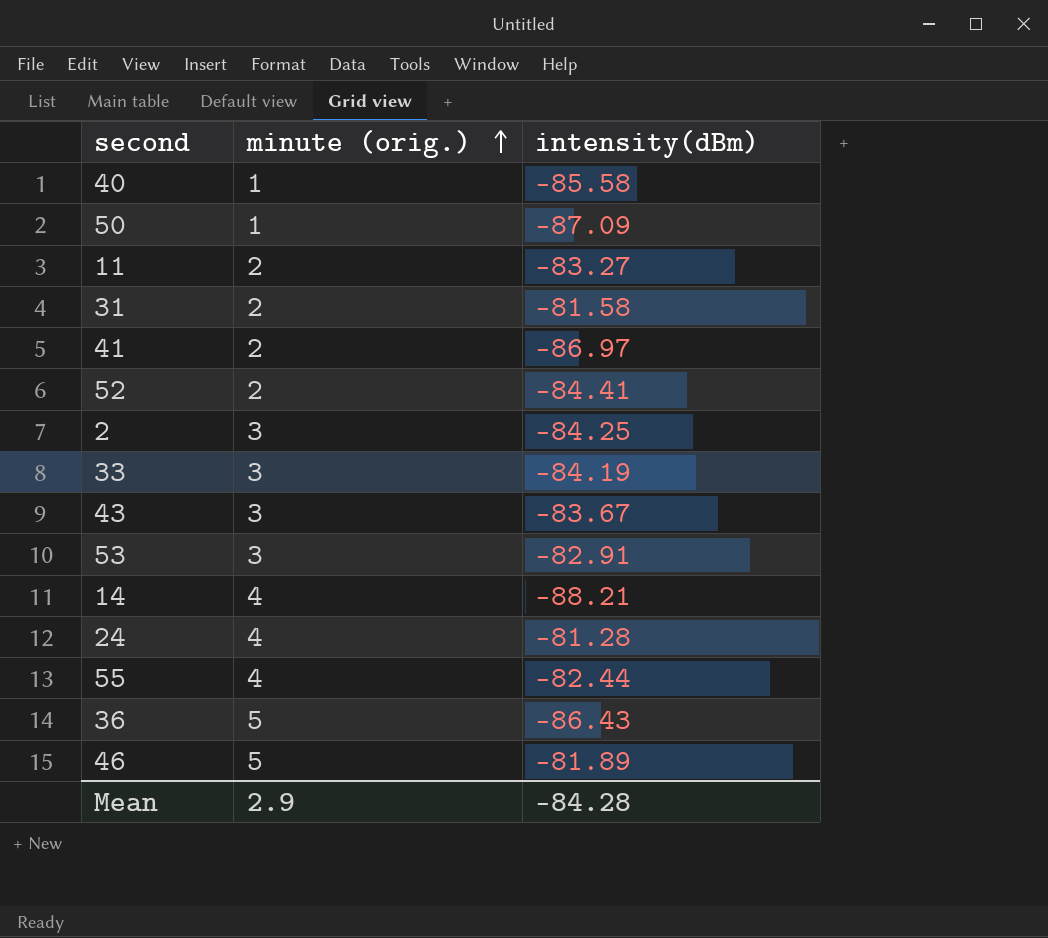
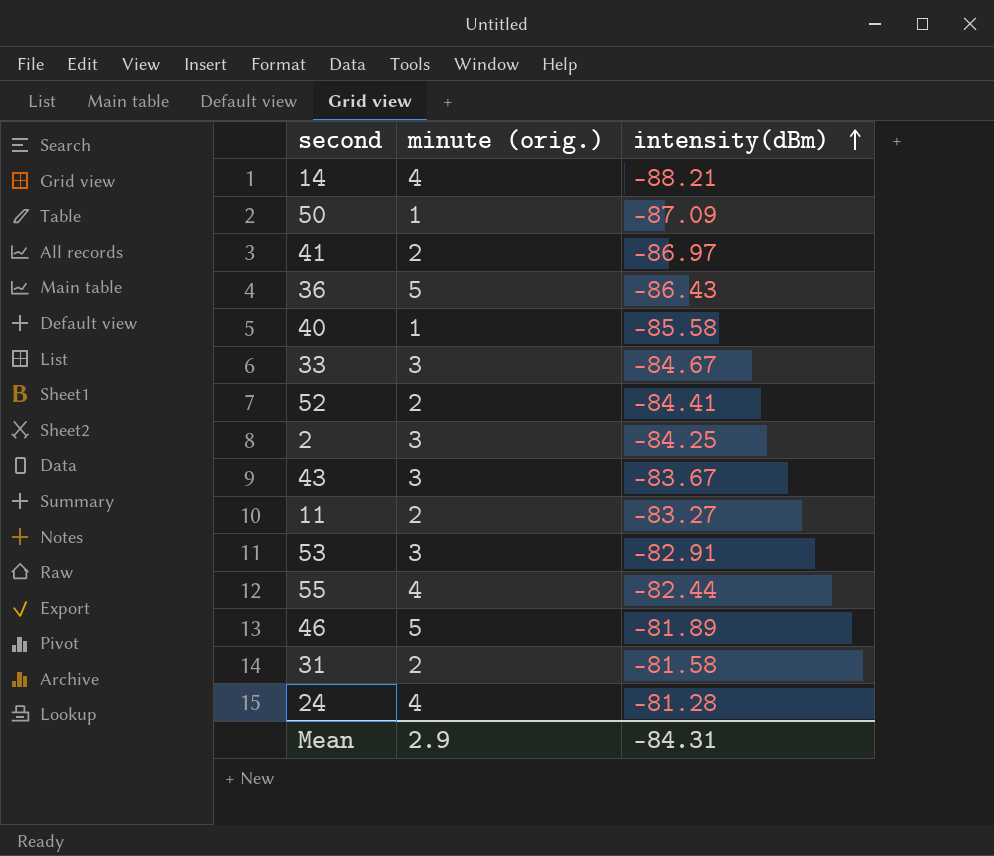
row order: minute (orig.) ascending -> intensity(dBm) ascending
33 | intensity(dBm): -84.19 -> -84.67
Mean | intensity(dBm): -84.28 -> -84.31

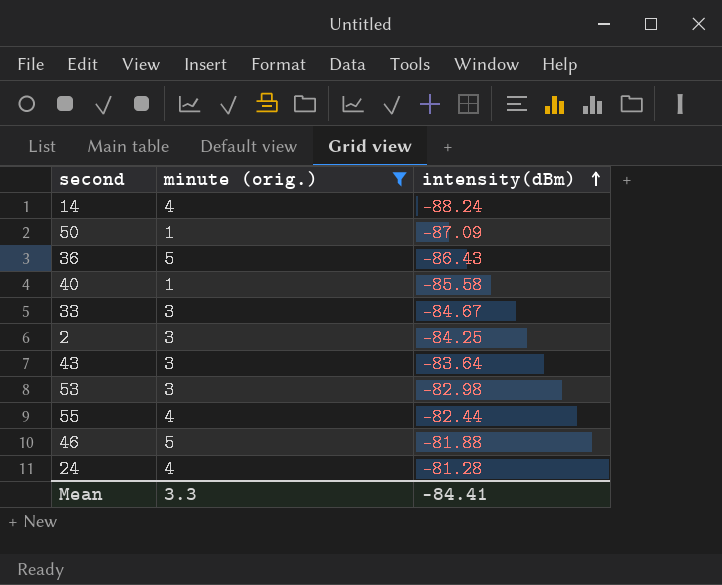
filter: none -> minute (orig.) != 2
14 | intensity(dBm): -88.21 -> -88.24
43 | intensity(dBm): -83.67 -> -83.64
53 | intensity(dBm): -82.91 -> -82.98
46 | intensity(dBm): -81.89 -> -81.88
Mean | minute (orig.): 2.9 -> 3.3
Mean | intensity(dBm): -84.31 -> -84.41

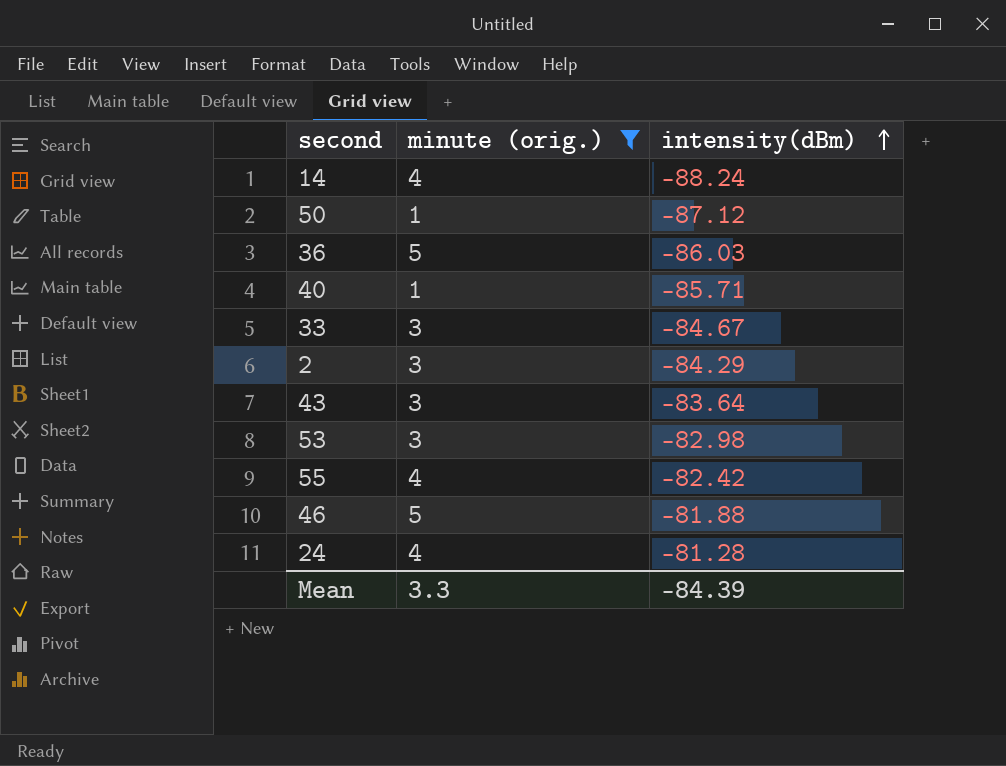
50 | intensity(dBm): -87.09 -> -87.12
36 | intensity(dBm): -86.43 -> -86.03
40 | intensity(dBm): -85.58 -> -85.71
2 | intensity(dBm): -84.25 -> -84.29
55 | intensity(dBm): -82.44 -> -82.42
Mean | intensity(dBm): -84.41 -> -84.39

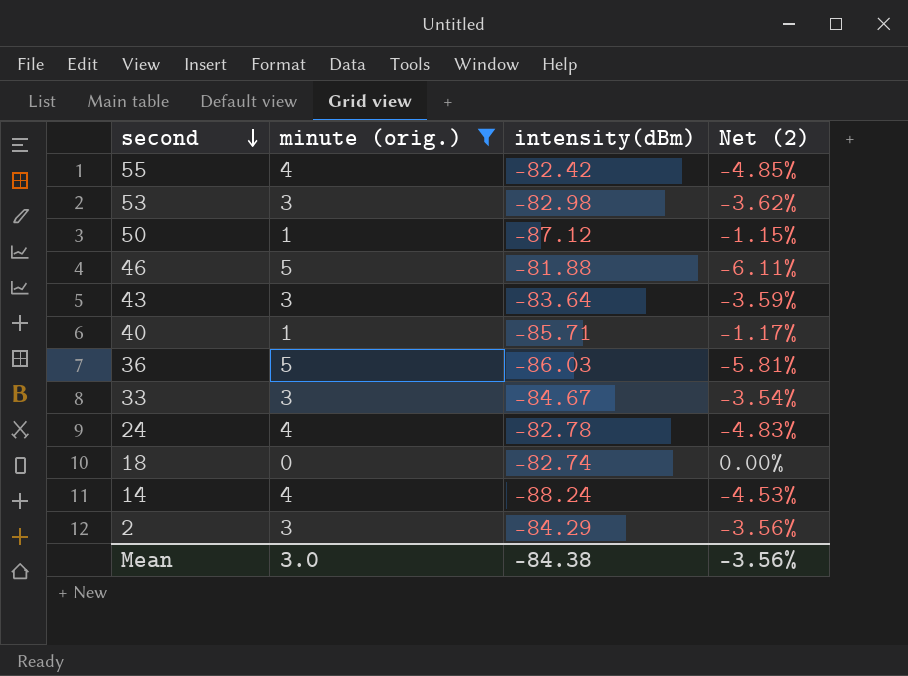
row order: intensity(dBm) ascending -> second descending
column Net (2) | formula: none -> [minute (orig.)] / [intensity(dBm)]
24 | intensity(dBm): -81.28 -> -82.78
row 18: none -> 0 | -82.74 | 0.00%
Mean | minute (orig.): 3.3 -> 3.0
Mean | intensity(dBm): -84.39 -> -84.38

